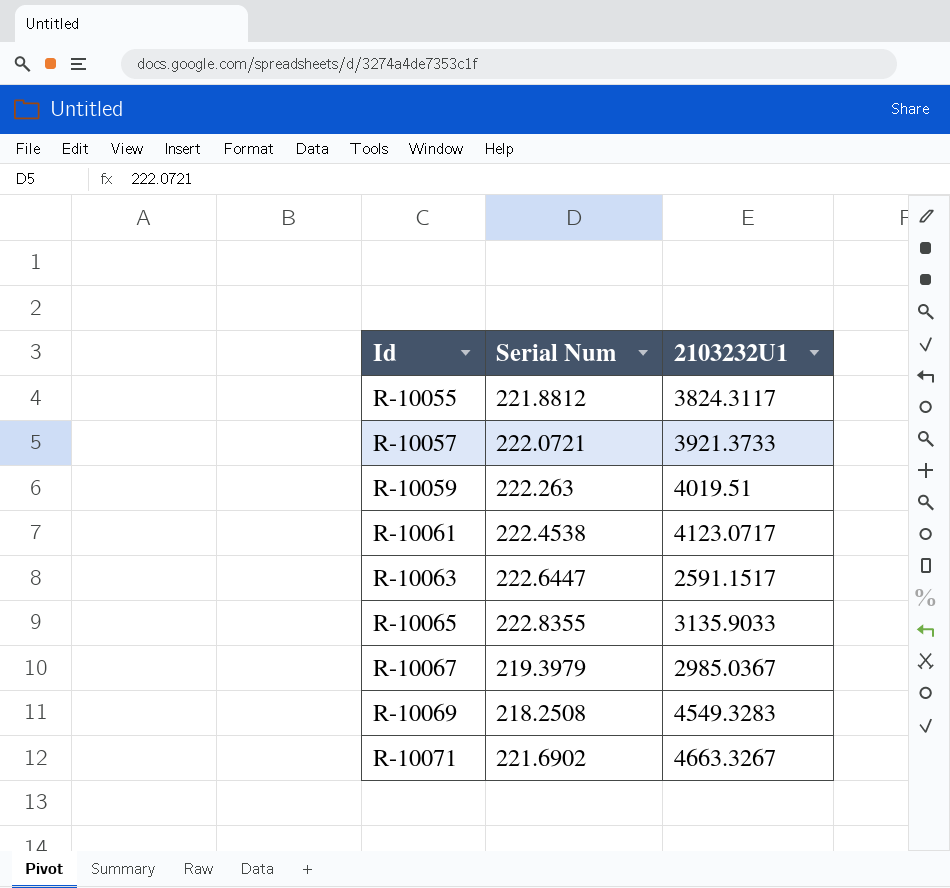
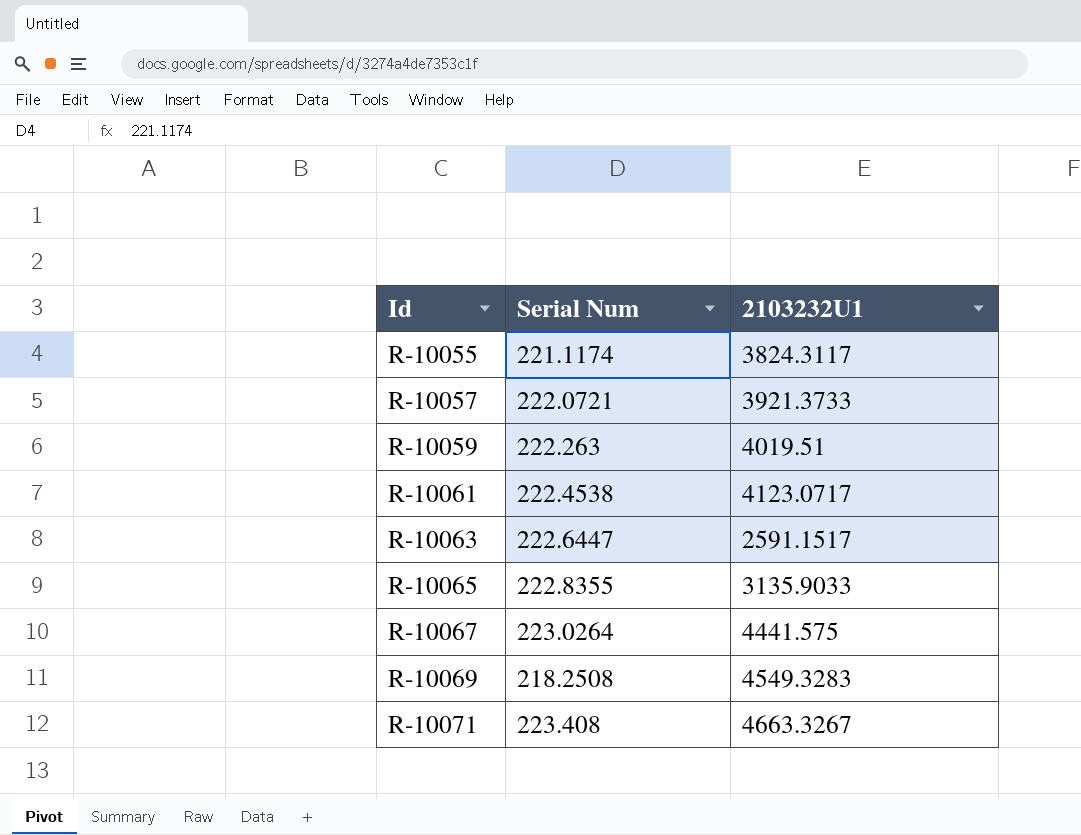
R-10055 | Serial Num: 221.8812 -> 221.1174
R-10067 | Serial Num: 219.3979 -> 223.0264
R-10067 | 2103232U1: 2985.0367 -> 4441.575
R-10071 | Serial Num: 221.6902 -> 223.408

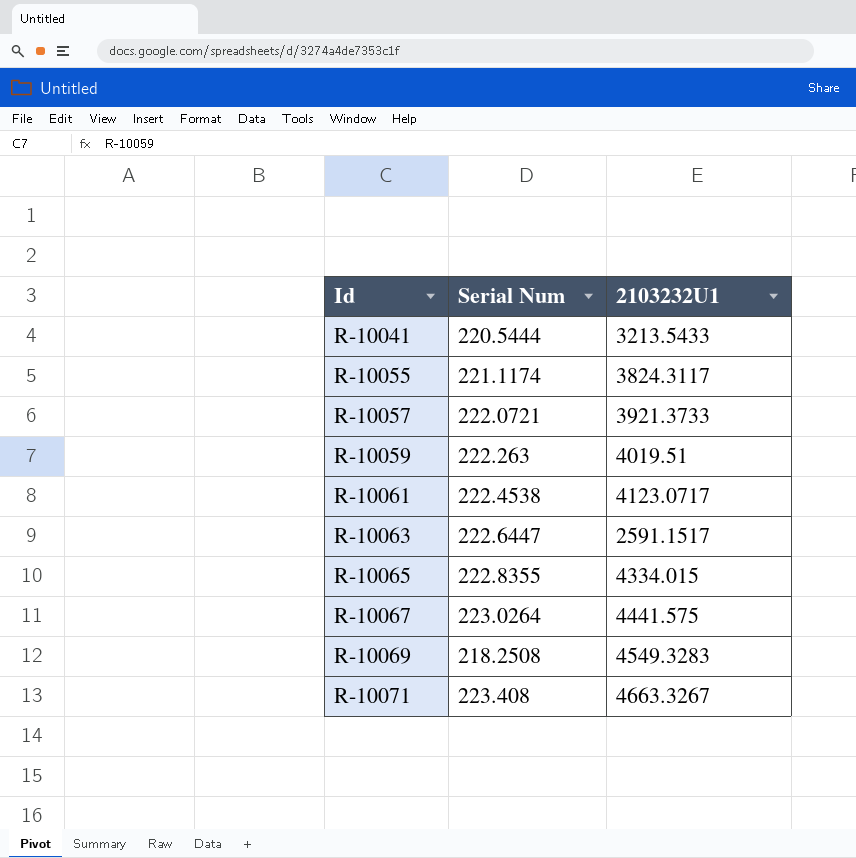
row R-10041: none -> 220.5444 | 3213.5433
R-10065 | 2103232U1: 3135.9033 -> 4334.015

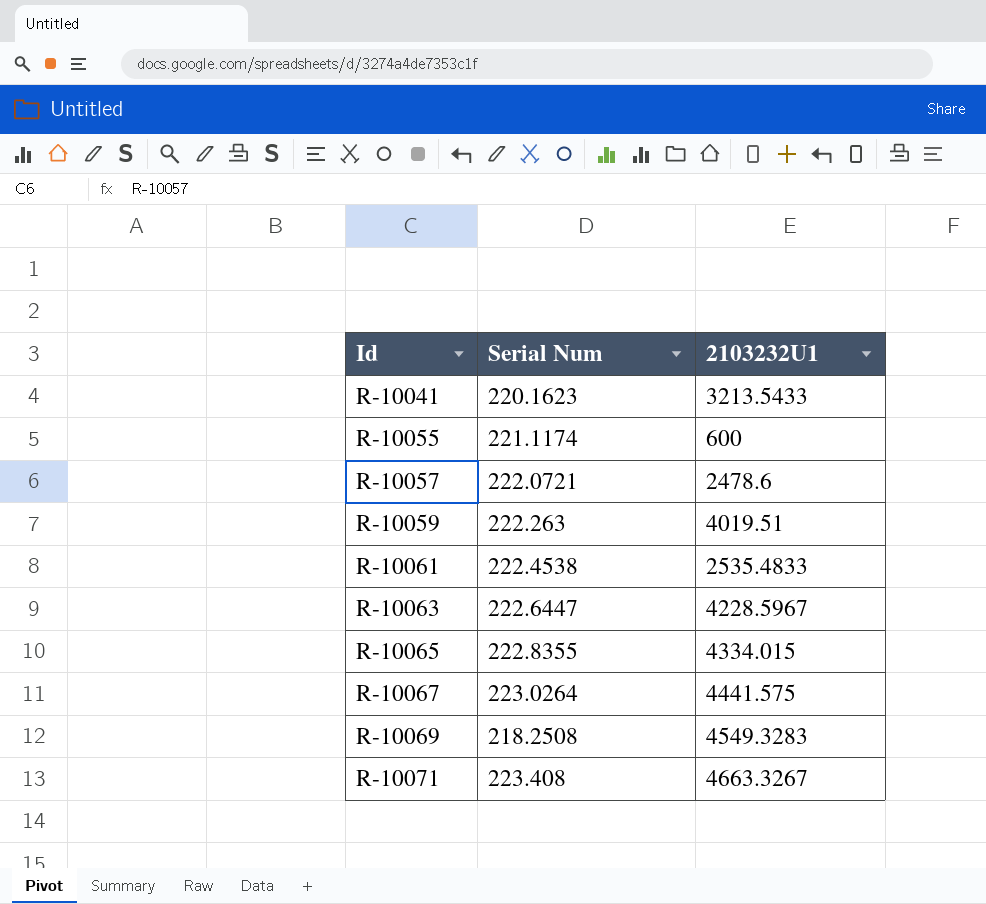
R-10041 | Serial Num: 220.5444 -> 220.1623
R-10055 | 2103232U1: 3824.3117 -> 600
R-10057 | 2103232U1: 3921.3733 -> 2478.6
R-10061 | 2103232U1: 4123.0717 -> 2535.4833
R-10063 | 2103232U1: 2591.1517 -> 4228.5967

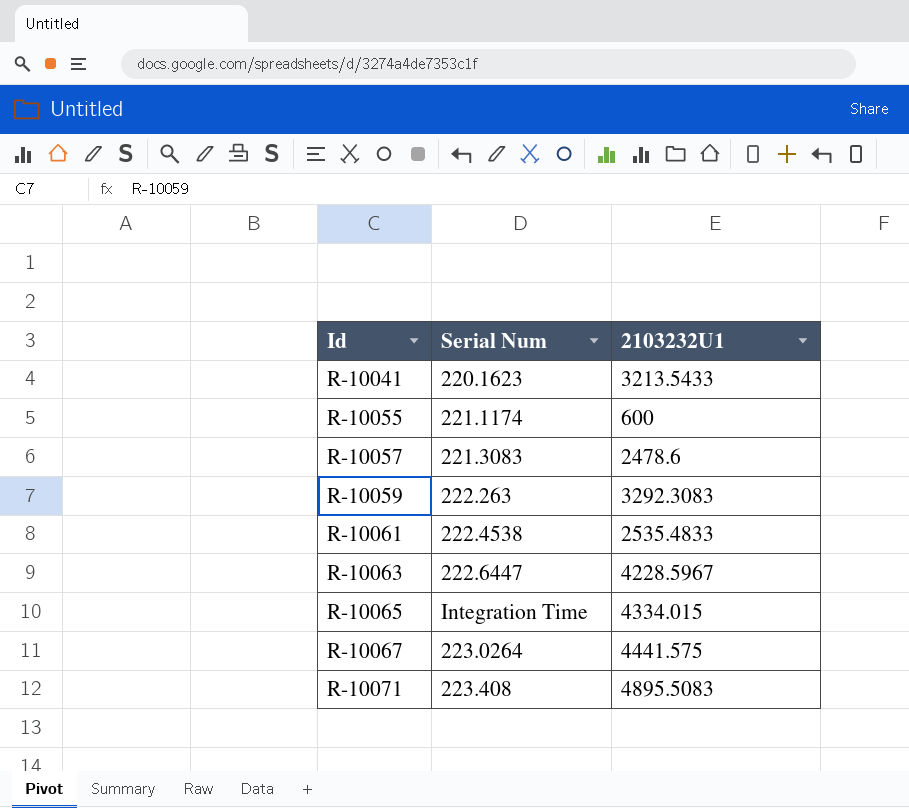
row R-10069: 218.2508 | 4549.3283 -> none
R-10057 | Serial Num: 222.0721 -> 221.3083
R-10059 | 2103232U1: 4019.51 -> 3292.3083
R-10065 | Serial Num: 222.8355 -> Integration Time
R-10071 | 2103232U1: 4663.3267 -> 4895.5083

